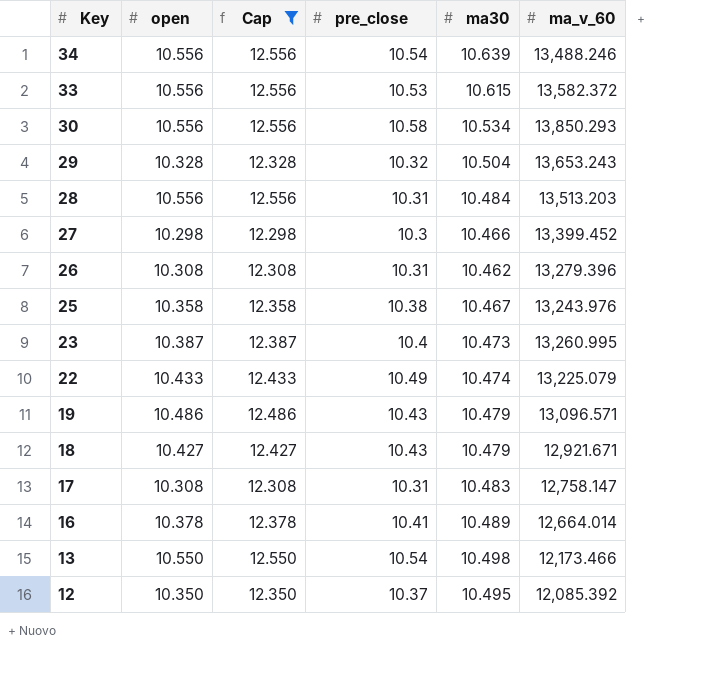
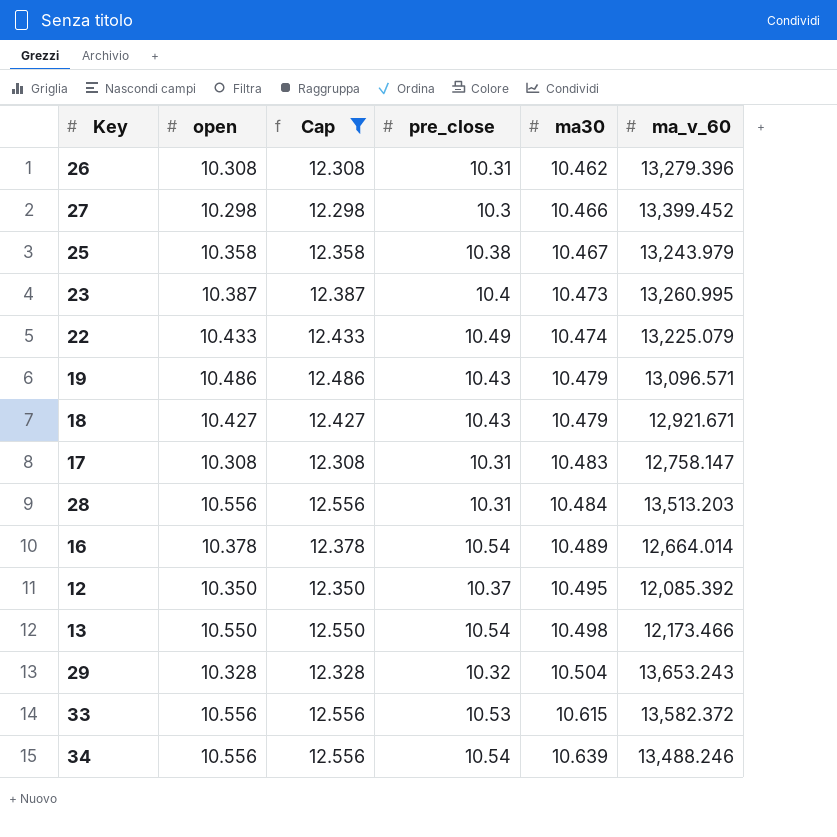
row order: Key descending -> ma30 ascending
row 30: 10.556 | 12.556 | 10.58 | 10.534 | 13,850.293 -> none
25 | ma_v_60: 13,243.976 -> 13,243.979
16 | pre_close: 10.41 -> 10.54

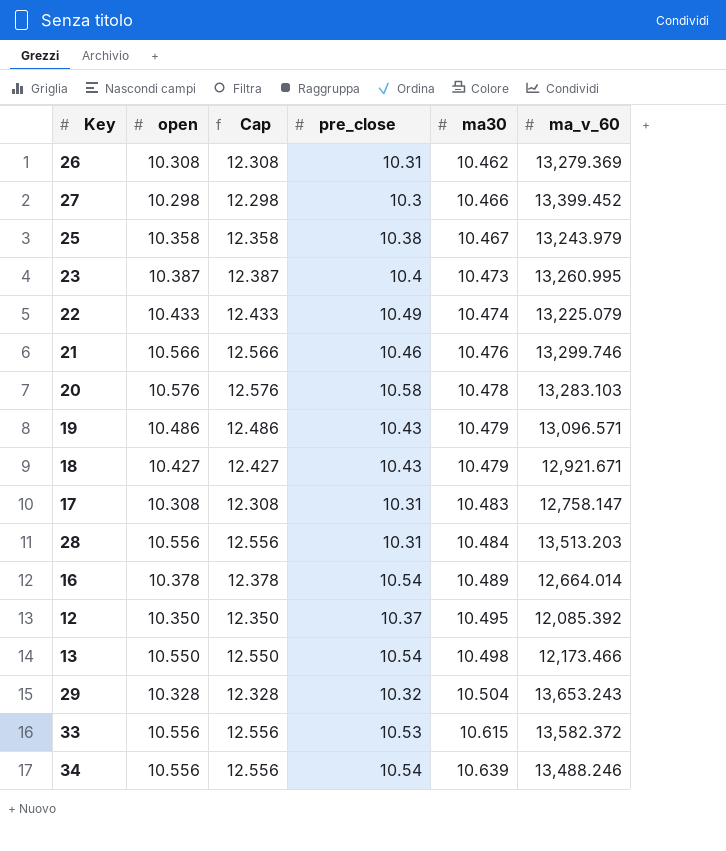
filter: Cap <= 12.556 -> none
26 | ma_v_60: 13,279.396 -> 13,279.369

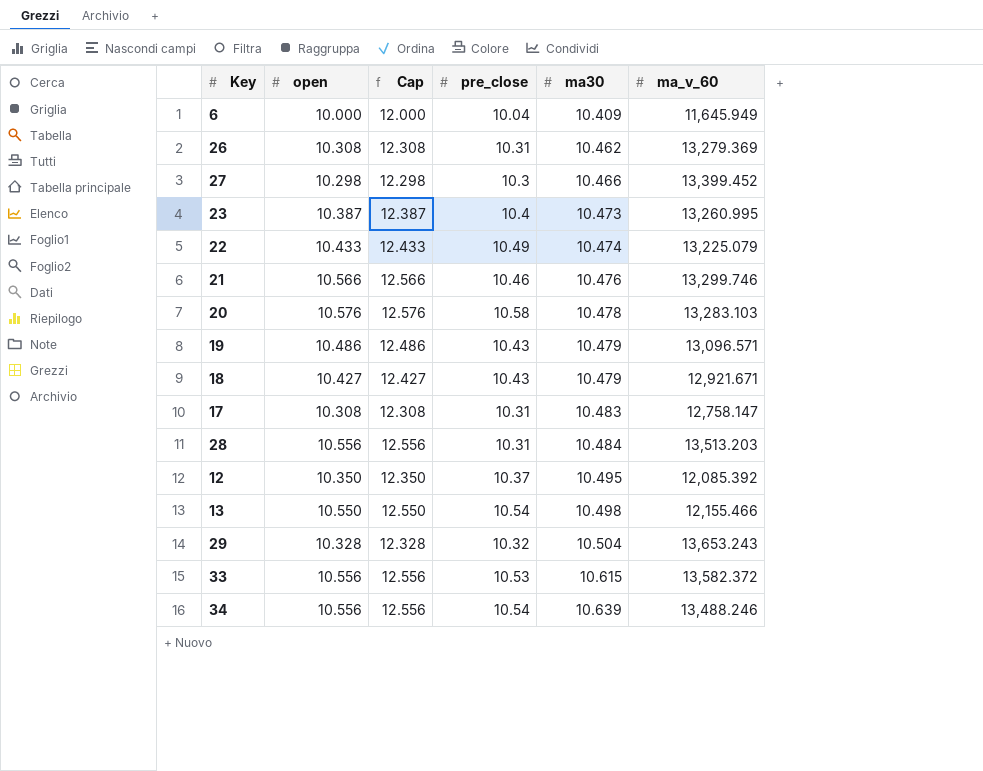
row 25: 10.358 | 12.358 | 10.38 | 10.467 | 13,243.979 -> none
row 16: 10.378 | 12.378 | 10.54 | 10.489 | 12,664.014 -> none
row 6: none -> 10.000 | 12.000 | 10.04 | 10.409 | 11,645.949
13 | ma_v_60: 12,173.466 -> 12,155.466

